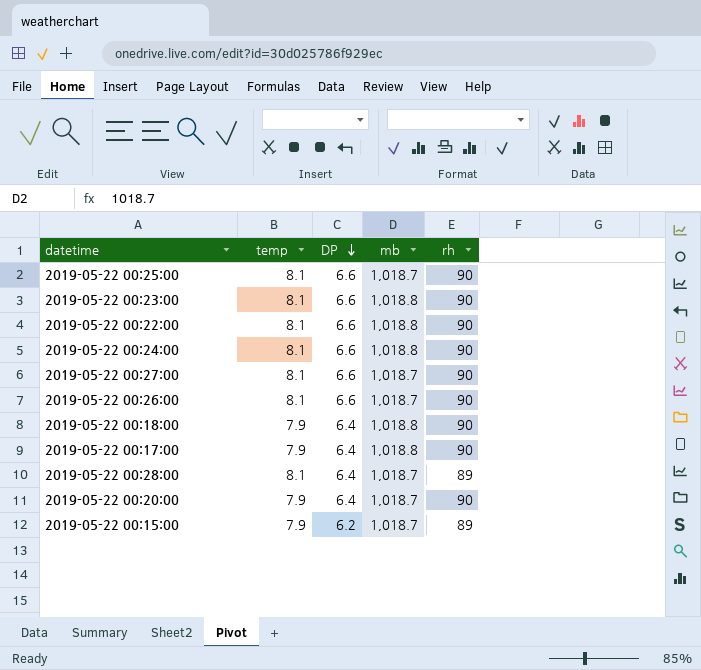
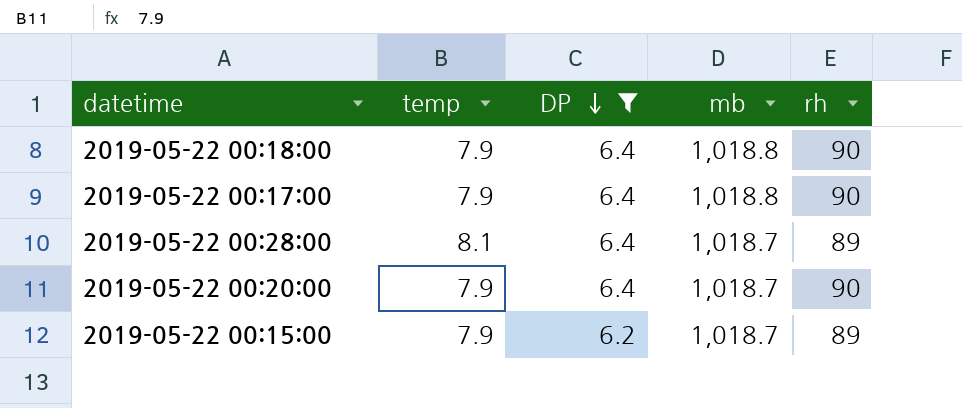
filter: none -> DP != 6.6

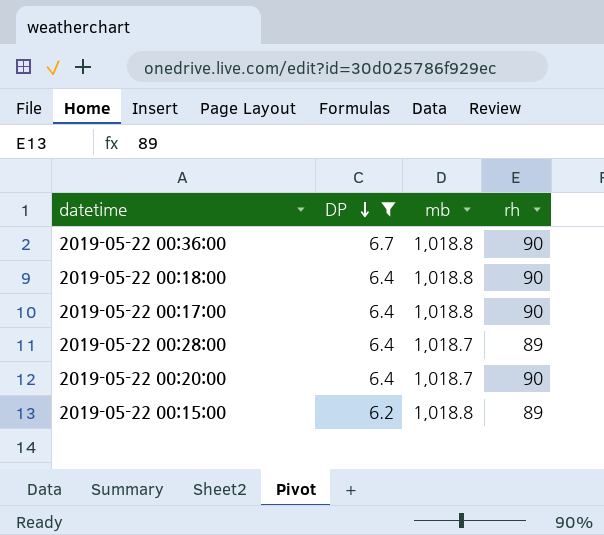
column temp | position: 2 -> none
row 2019-05-22 00:36:00: none -> 6.7 | 1,018.8 | 90
2019-05-22 00:15:00 | mb: 1,018.7 -> 1,018.8

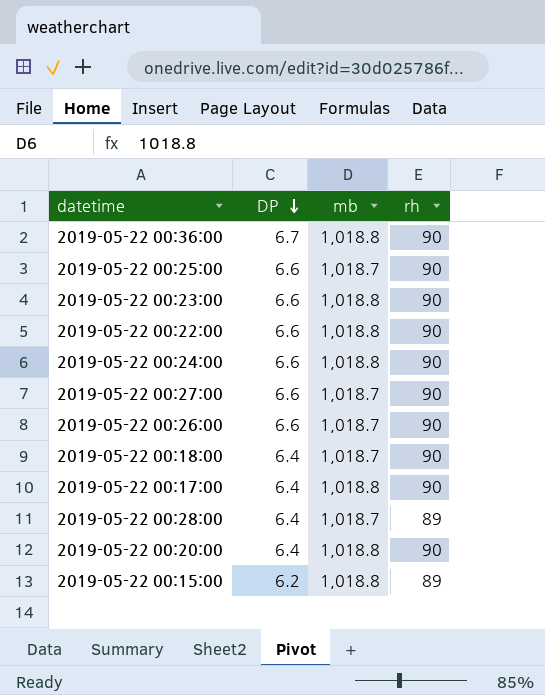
filter: DP != 6.6 -> none
2019-05-22 00:18:00 | mb: 1,018.8 -> 1,018.7
2019-05-22 00:20:00 | mb: 1,018.7 -> 1,018.8

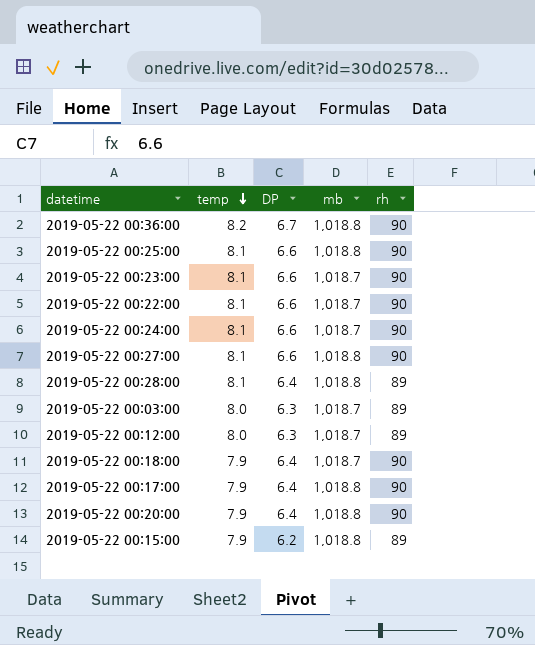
row order: DP descending -> temp descending
column temp | position: none -> 2
row 2019-05-22 00:26:00: 6.6 | 1,018.7 | 90 -> none
2019-05-22 00:25:00 | mb: 1,018.7 -> 1,018.8
2019-05-22 00:23:00 | mb: 1,018.8 -> 1,018.7
2019-05-22 00:22:00 | mb: 1,018.8 -> 1,018.7
2019-05-22 00:24:00 | mb: 1,018.8 -> 1,018.7
2019-05-22 00:27:00 | mb: 1,018.7 -> 1,018.8
2019-05-22 00:28:00 | mb: 1,018.7 -> 1,018.8
row 2019-05-22 00:03:00: none -> 8.0 | 6.3 | 1,018.7 | 89
row 2019-05-22 00:12:00: none -> 8.0 | 6.3 | 1,018.7 | 89

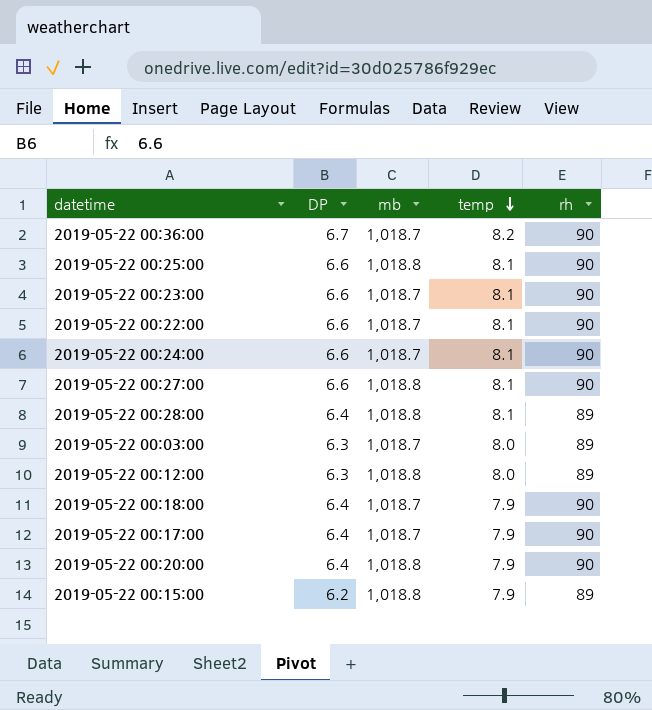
column temp | position: 2 -> 4
2019-05-22 00:36:00 | mb: 1,018.8 -> 1,018.7
2019-05-22 00:12:00 | mb: 1,018.7 -> 1,018.8
2019-05-22 00:17:00 | mb: 1,018.8 -> 1,018.7

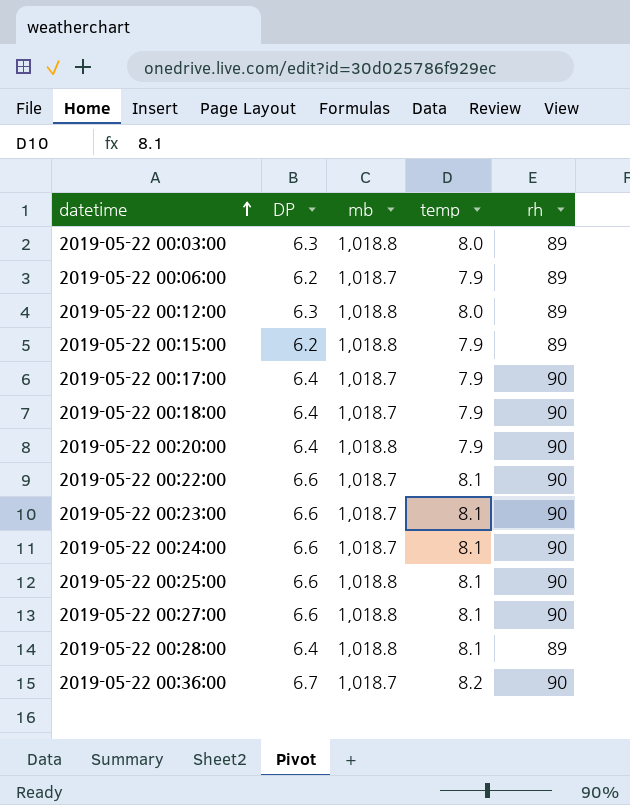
row order: temp descending -> datetime ascending
2019-05-22 00:03:00 | mb: 1,018.7 -> 1,018.8
row 2019-05-22 00:06:00: none -> 6.2 | 1,018.7 | 7.9 | 89

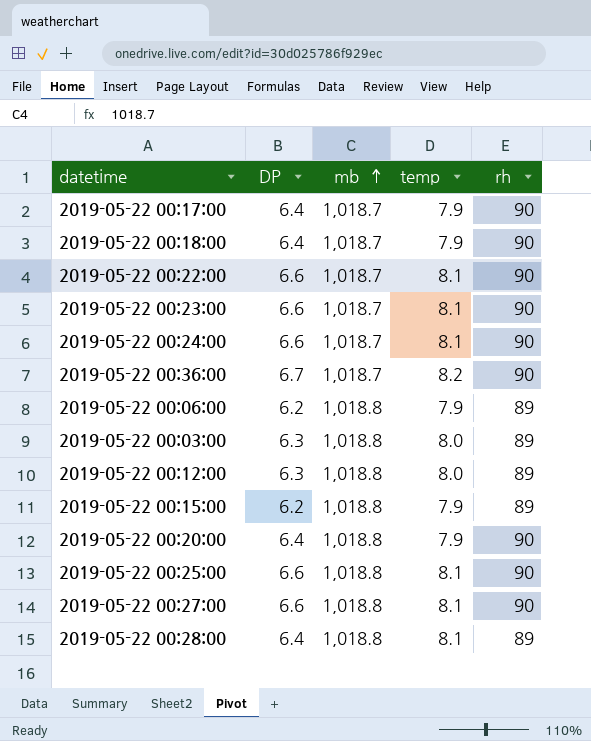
row order: datetime ascending -> mb ascending
2019-05-22 00:06:00 | mb: 1,018.7 -> 1,018.8

